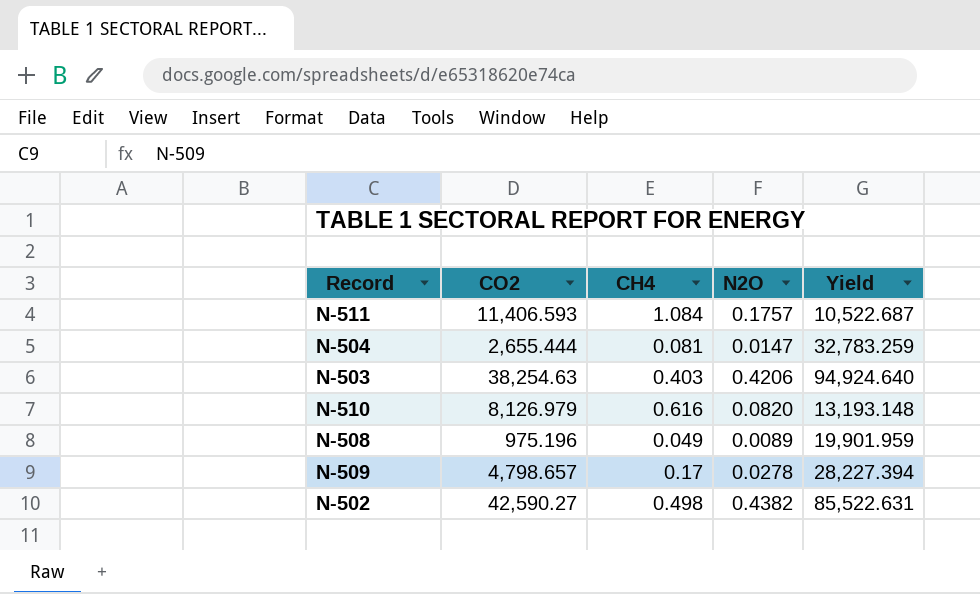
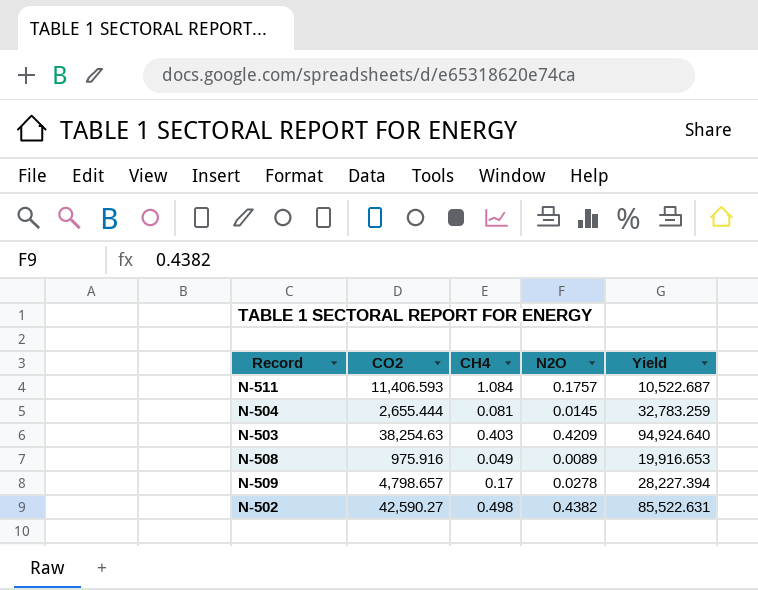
row N-510: 8,126.979 | 0.616 | 0.0820 | 13,193.148 -> none
N-504 | N2O: 0.0147 -> 0.0145
N-503 | N2O: 0.4206 -> 0.4209
N-508 | CO2: 975.196 -> 975.916
N-508 | Yield: 19,901.959 -> 19,916.653

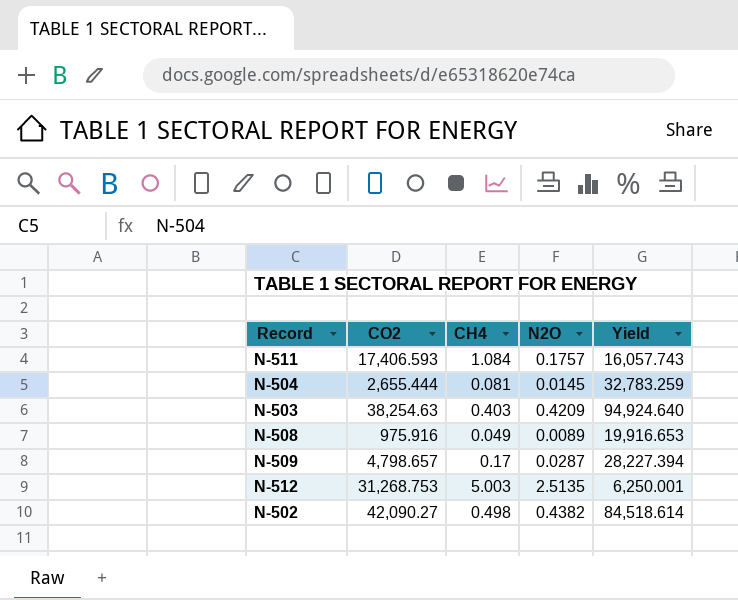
N-511 | CO2: 11,406.593 -> 17,406.593
N-511 | Yield: 10,522.687 -> 16,057.743
N-509 | N2O: 0.0278 -> 0.0287
row N-512: none -> 31,268.753 | 5.003 | 2.5135 | 6,250.001
N-502 | CO2: 42,590.27 -> 42,090.27
N-502 | Yield: 85,522.631 -> 84,518.614

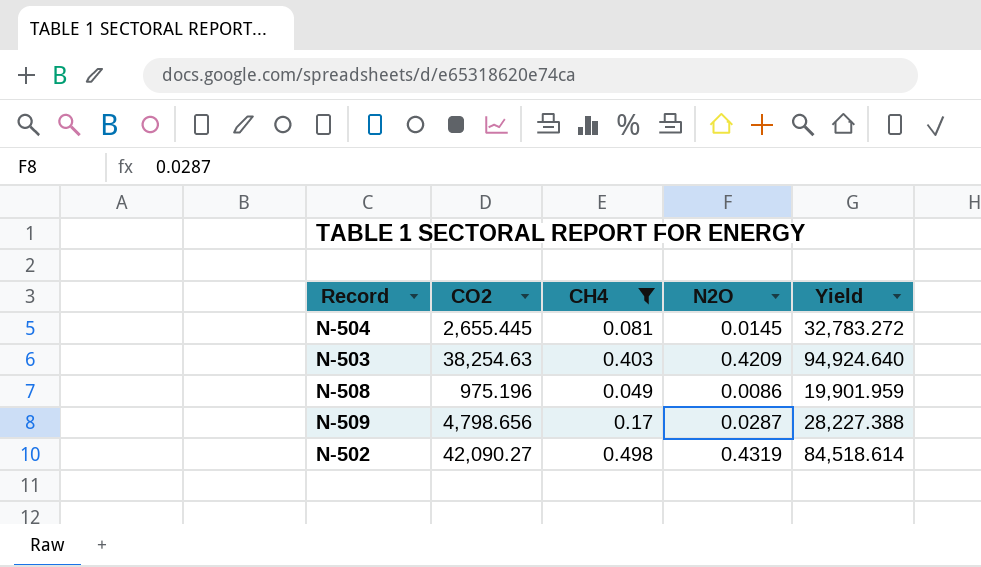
filter: none -> CH4 <= 0.498
N-504 | CO2: 2,655.444 -> 2,655.445
N-504 | Yield: 32,783.259 -> 32,783.272
N-508 | CO2: 975.916 -> 975.196
N-508 | N2O: 0.0089 -> 0.0086
N-508 | Yield: 19,916.653 -> 19,901.959
N-509 | CO2: 4,798.657 -> 4,798.656
N-509 | Yield: 28,227.394 -> 28,227.388
N-502 | N2O: 0.4382 -> 0.4319

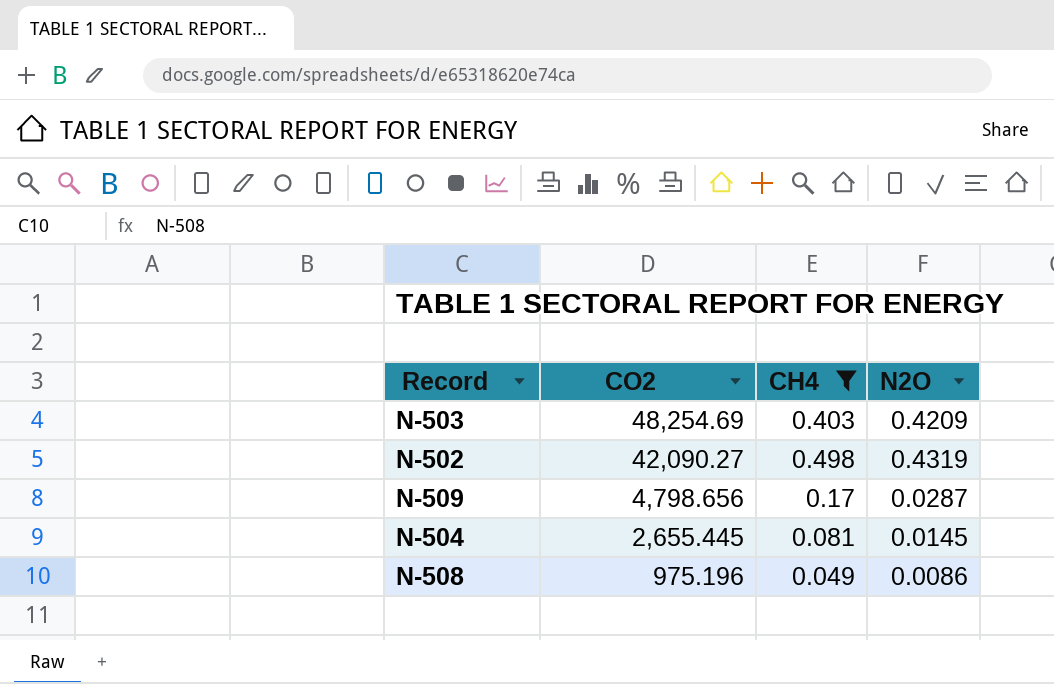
row order: none -> CO2 descending
column Yield | formula: [CO2] / [CH4] -> none
N-503 | CO2: 38,254.63 -> 48,254.69

